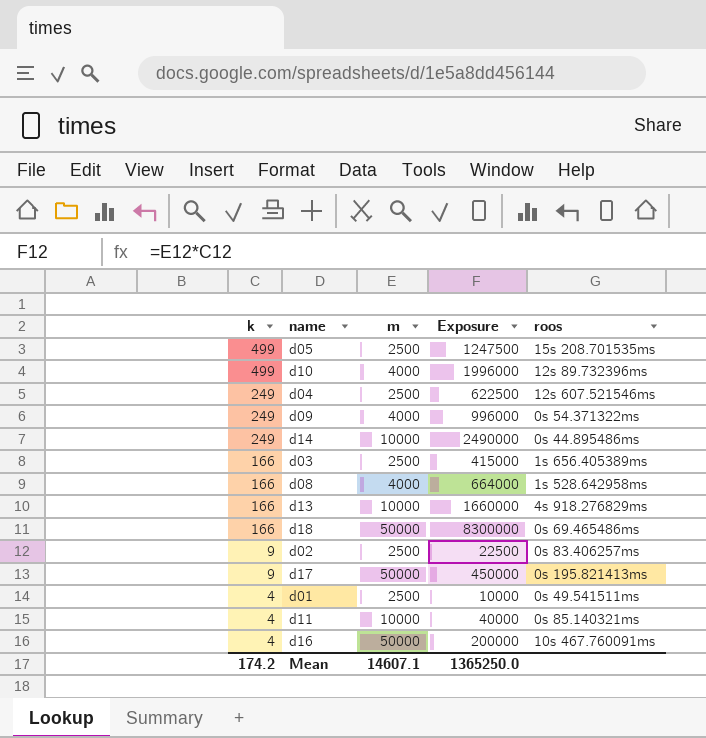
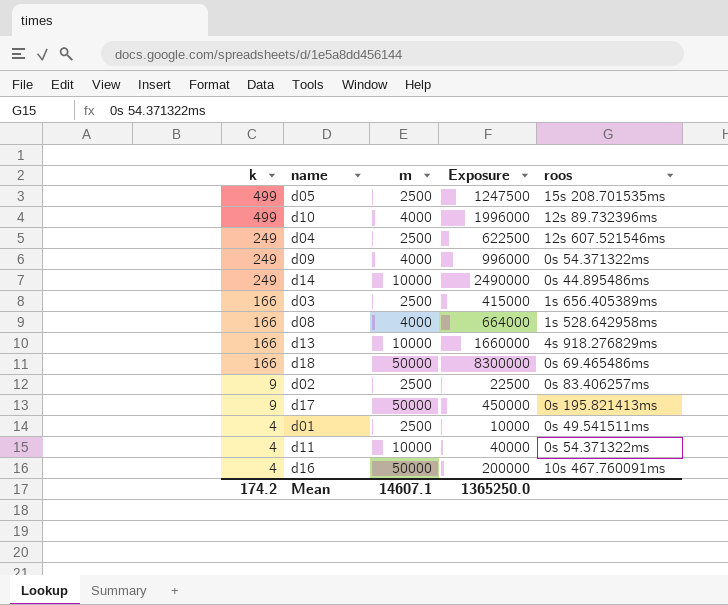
d11 | roos: 0s 85.140321ms -> 0s 54.371322ms

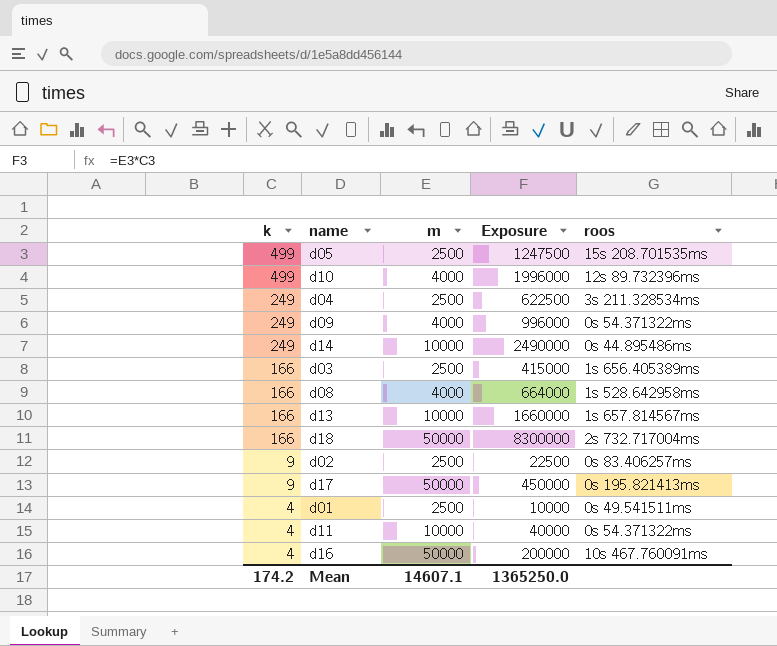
d04 | roos: 12s 607.521546ms -> 3s 211.328534ms
d13 | roos: 4s 918.276829ms -> 1s 657.814567ms
d18 | roos: 0s 69.465486ms -> 2s 732.717004ms

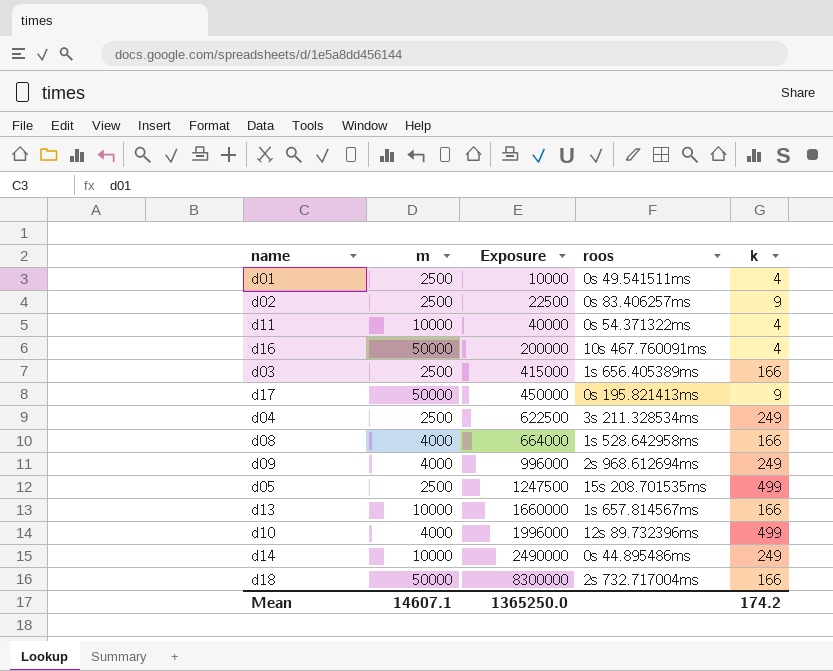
row order: k descending -> Exposure ascending
column k | position: 1 -> 5
d09 | roos: 0s 54.371322ms -> 2s 968.612694ms

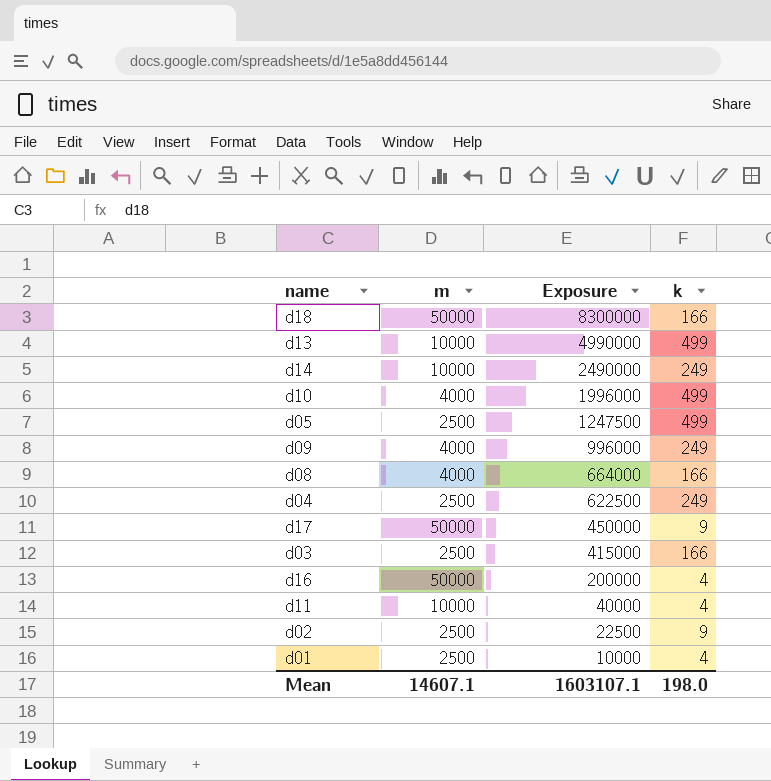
row order: Exposure ascending -> Exposure descending
column roos | position: 4 -> none
d13 | Exposure: 1660000 -> 4990000
d13 | k: 166 -> 499
Mean | Exposure: 1365250.0 -> 1603107.1
Mean | k: 174.2 -> 198.0

